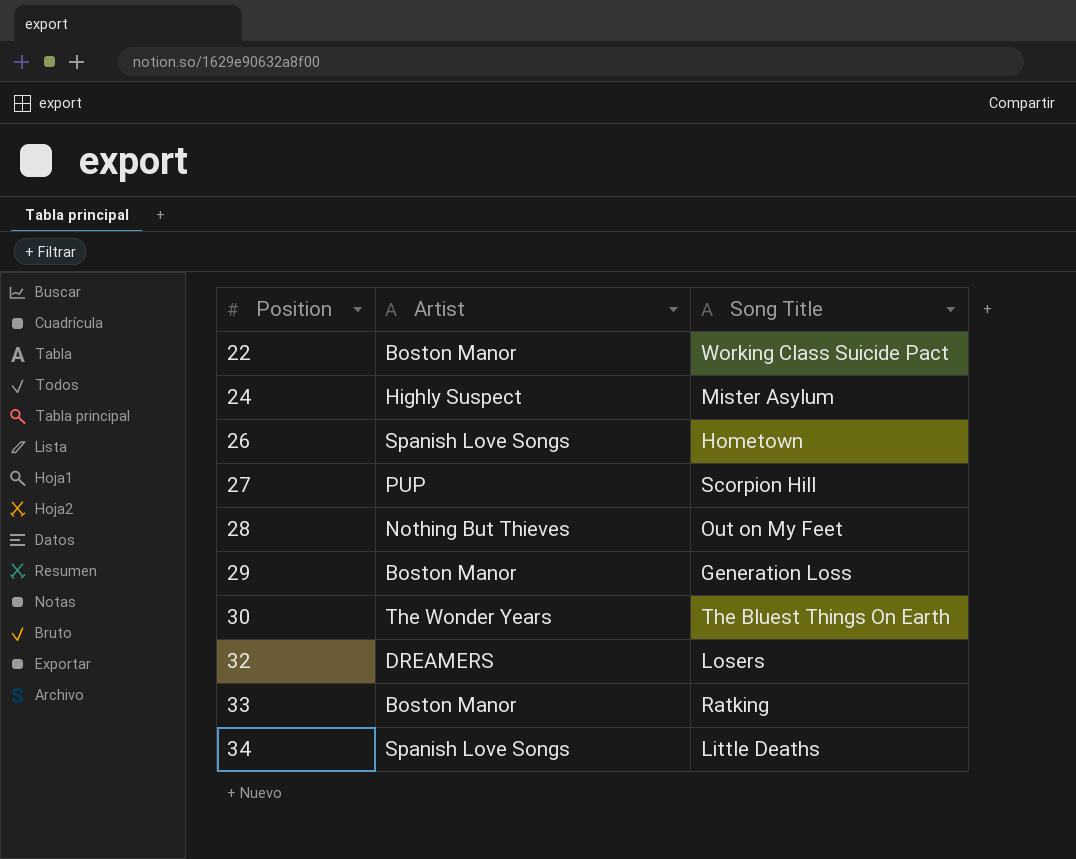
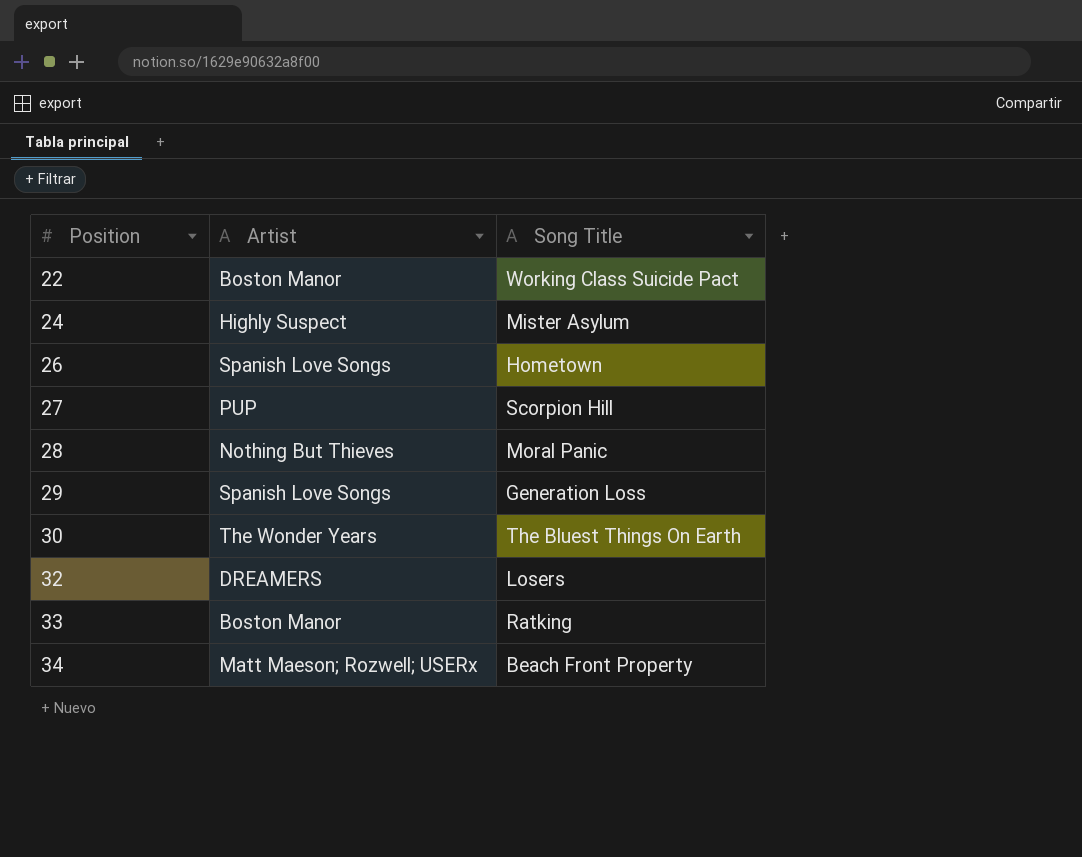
28 | Song Title: Out on My Feet -> Moral Panic
29 | Artist: Boston Manor -> Spanish Love Songs
34 | Artist: Spanish Love Songs -> Matt Maeson; Rozwell; USERx
34 | Song Title: Little Deaths -> Beach Front Property

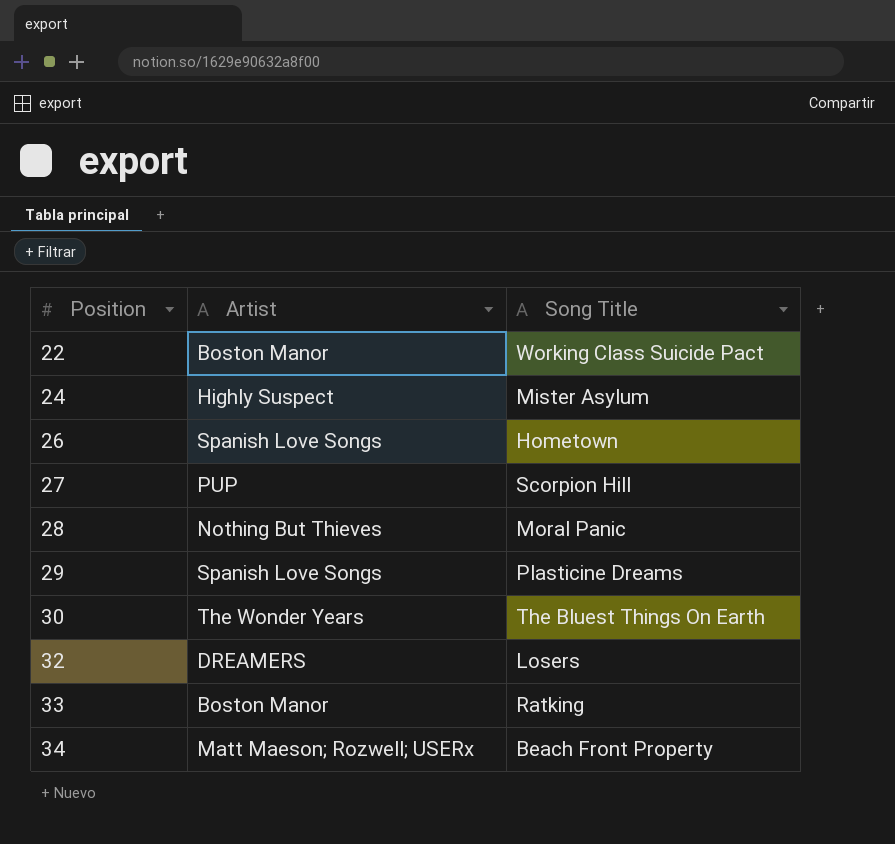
29 | Song Title: Generation Loss -> Plasticine Dreams

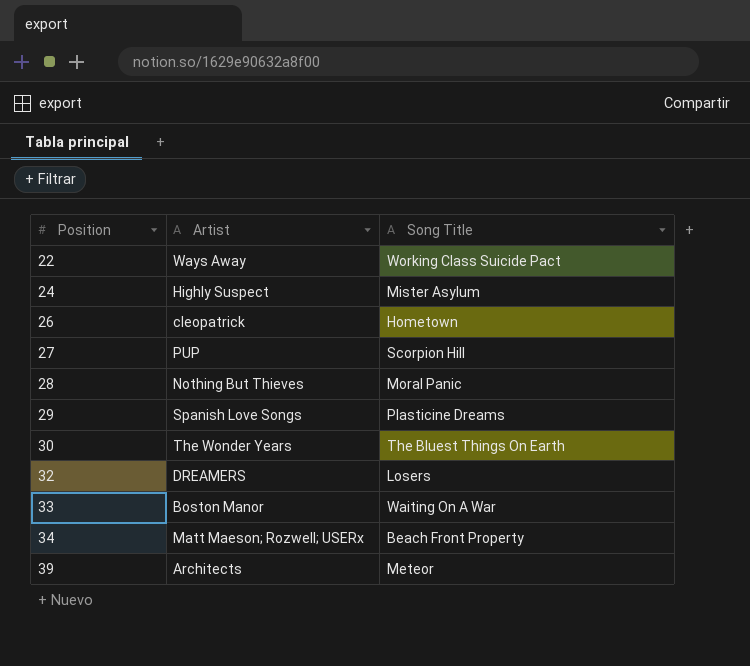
22 | Artist: Boston Manor -> Ways Away
26 | Artist: Spanish Love Songs -> cleopatrick
33 | Song Title: Ratking -> Waiting On A War
row 39: none -> Architects | Meteor

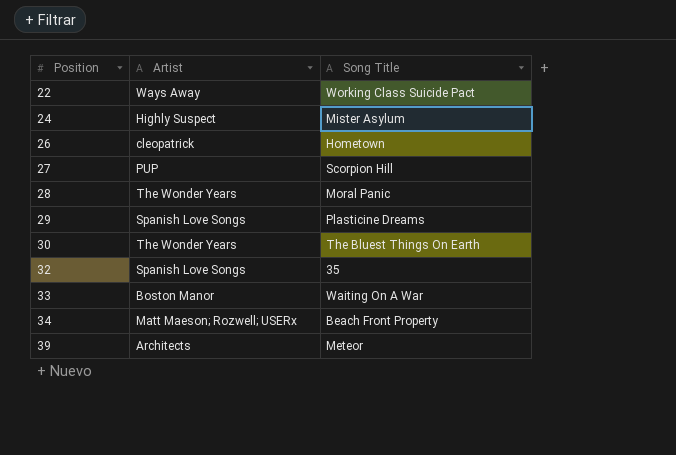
28 | Artist: Nothing But Thieves -> The Wonder Years
32 | Artist: DREAMERS -> Spanish Love Songs
32 | Song Title: Losers -> 35

